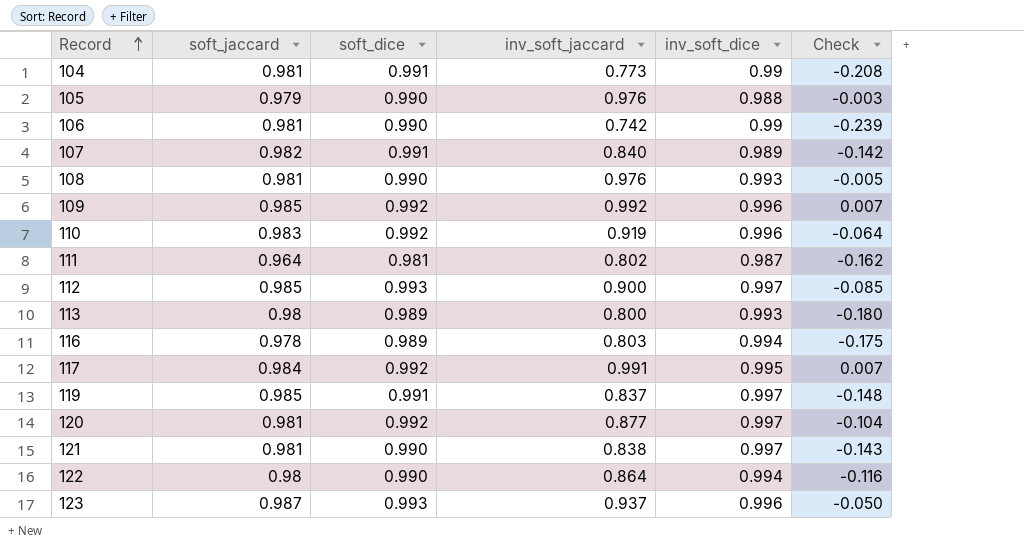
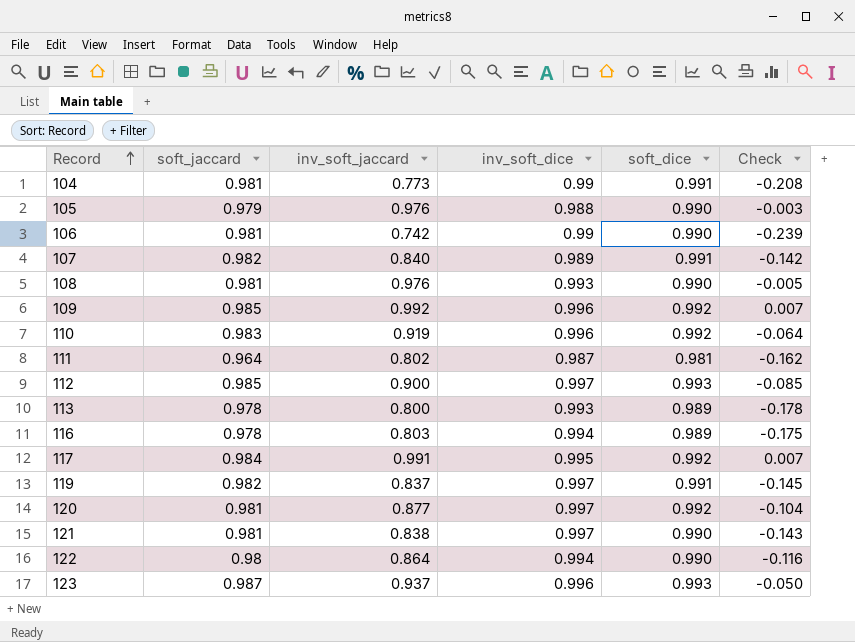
column soft_dice | position: 3 -> 5
113 | soft_jaccard: 0.98 -> 0.978
113 | Check: -0.180 -> -0.178
119 | soft_jaccard: 0.985 -> 0.982
119 | Check: -0.148 -> -0.145

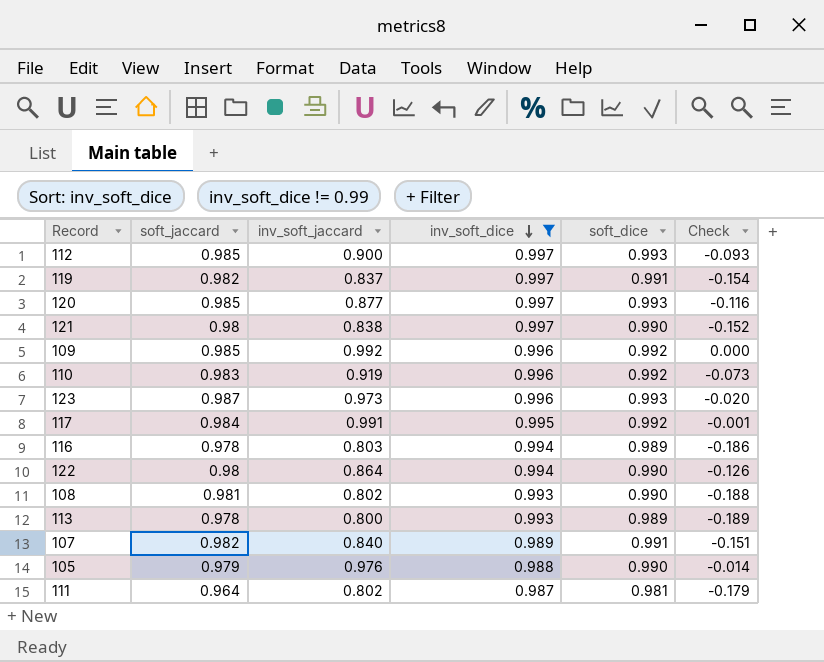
filter: none -> inv_soft_dice != 0.99
row order: Record ascending -> inv_soft_dice descending
column Check | formula: [inv_soft_jaccard] - [soft_jaccard] -> [inv_soft_jaccard] - [soft_dice]
120 | soft_jaccard: 0.981 -> 0.985
120 | soft_dice: 0.992 -> 0.993
121 | soft_jaccard: 0.981 -> 0.98
123 | inv_soft_jaccard: 0.937 -> 0.973
108 | inv_soft_jaccard: 0.976 -> 0.802

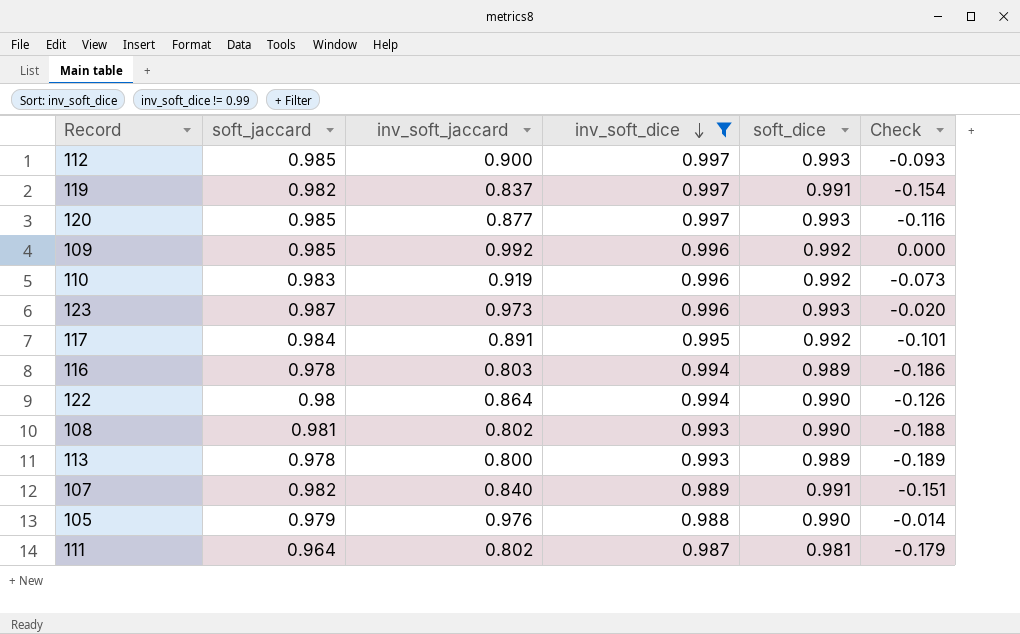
row 121: 0.98 | 0.838 | 0.997 | 0.990 | -0.152 -> none
117 | inv_soft_jaccard: 0.991 -> 0.891
117 | Check: -0.001 -> -0.101

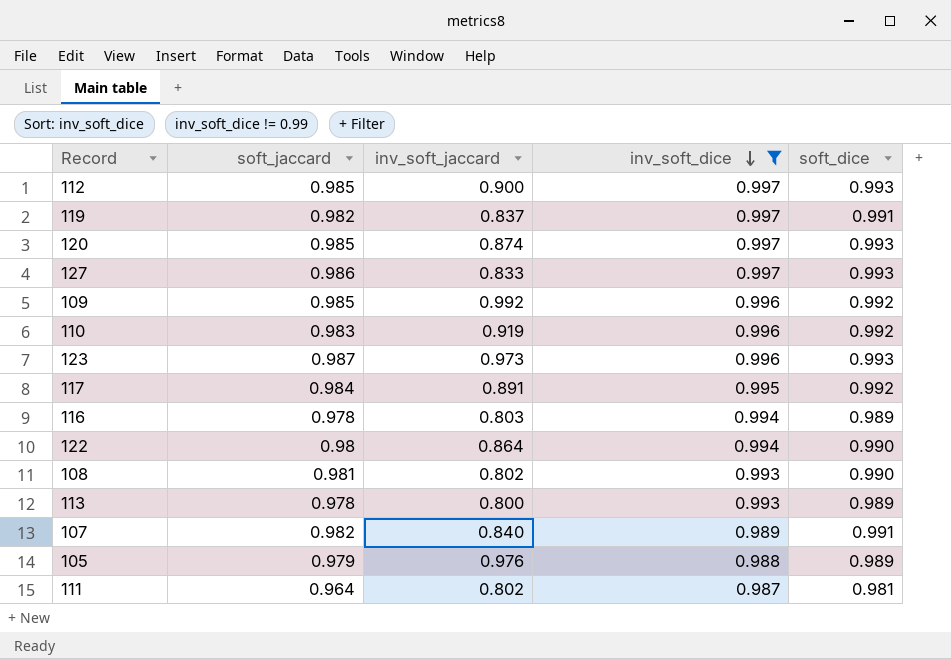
column Check | formula: [inv_soft_jaccard] - [soft_dice] -> none
120 | inv_soft_jaccard: 0.877 -> 0.874
row 127: none -> 0.986 | 0.833 | 0.997 | 0.993
105 | soft_dice: 0.990 -> 0.989

